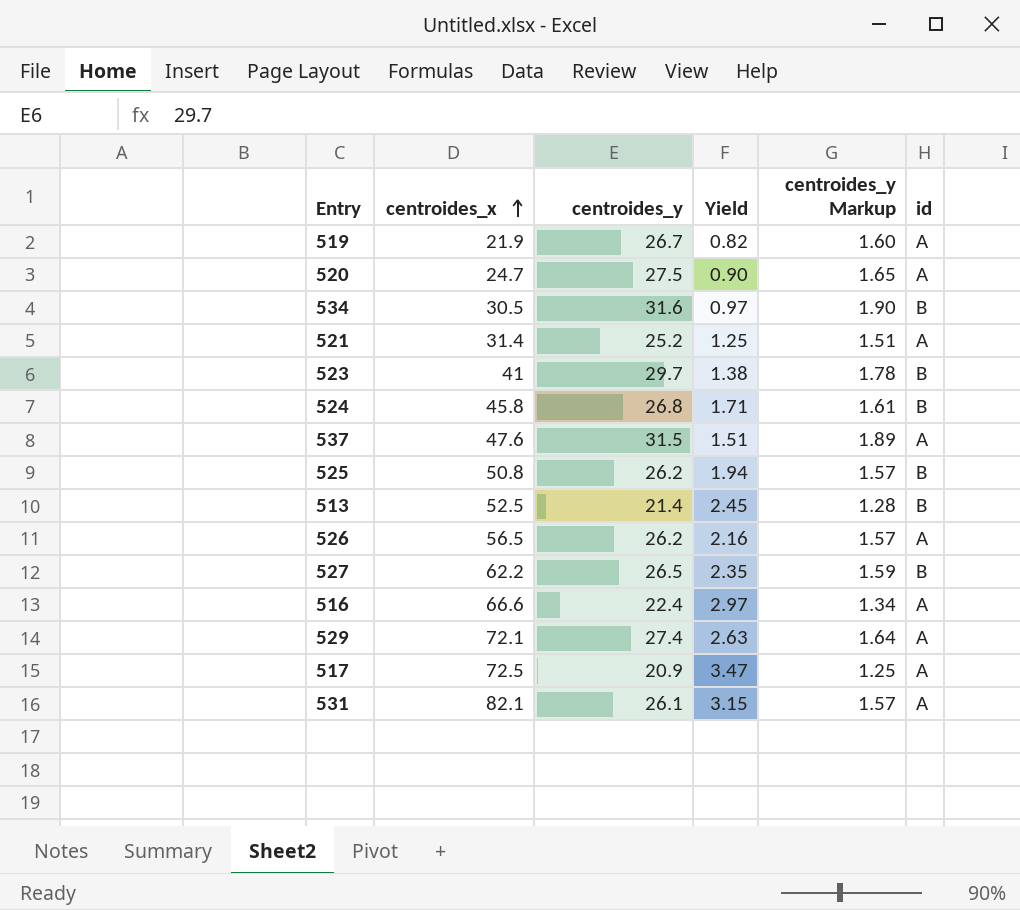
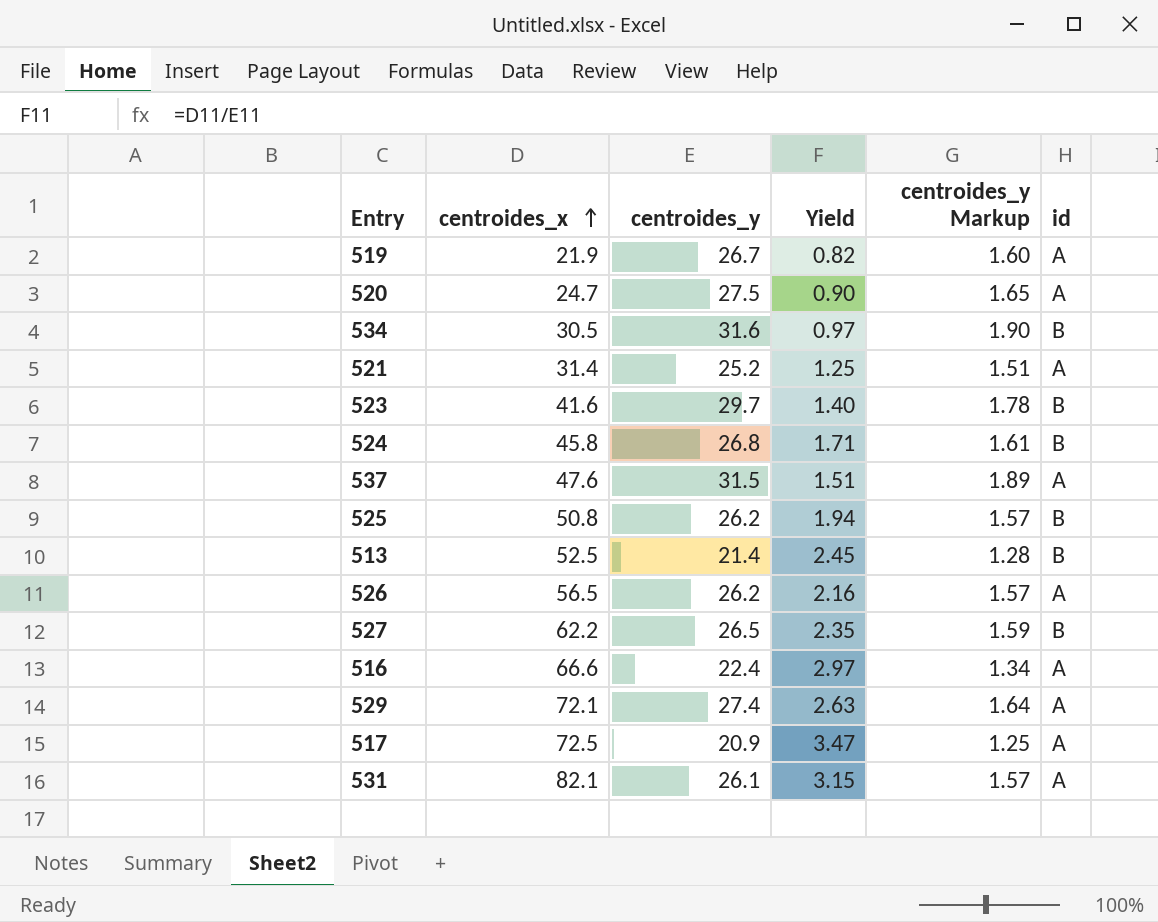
523 | centroides_x: 41 -> 41.6
523 | Yield: 1.38 -> 1.40

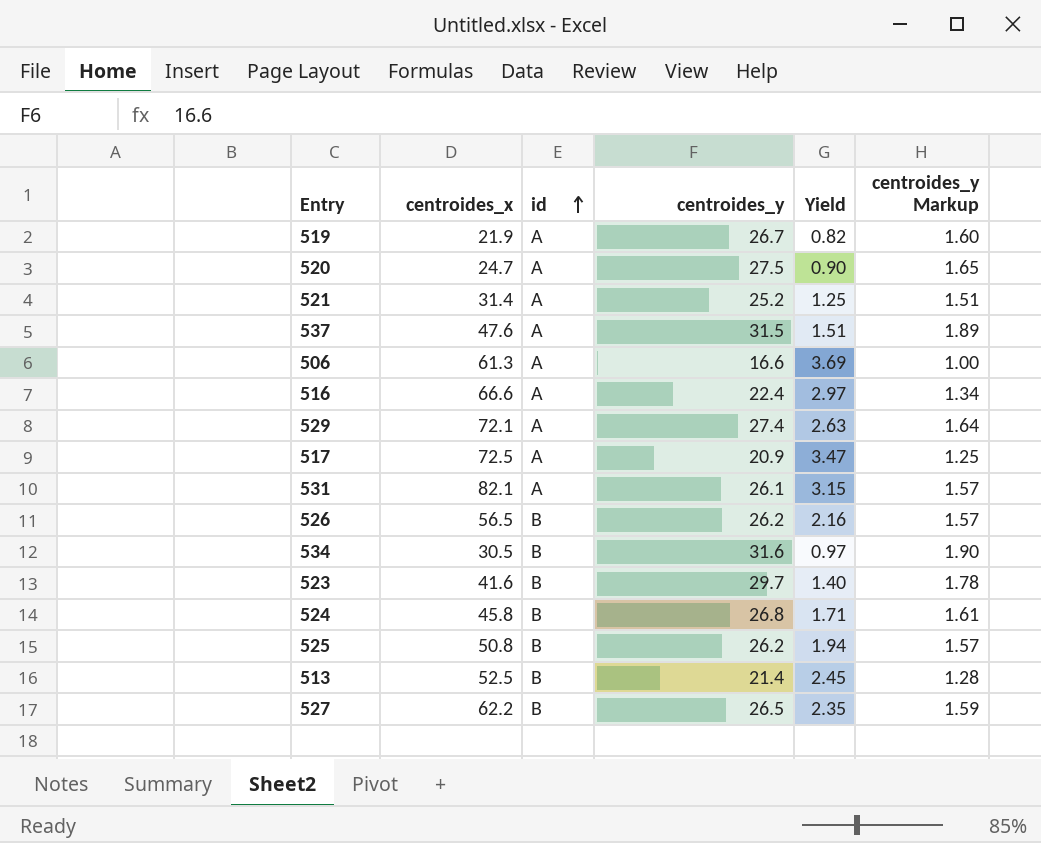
row order: centroides_x ascending -> id ascending
column id | position: 6 -> 3
row 506: none -> 61.3 | A | 16.6 | 3.69 | 1.00
526 | id: A -> B

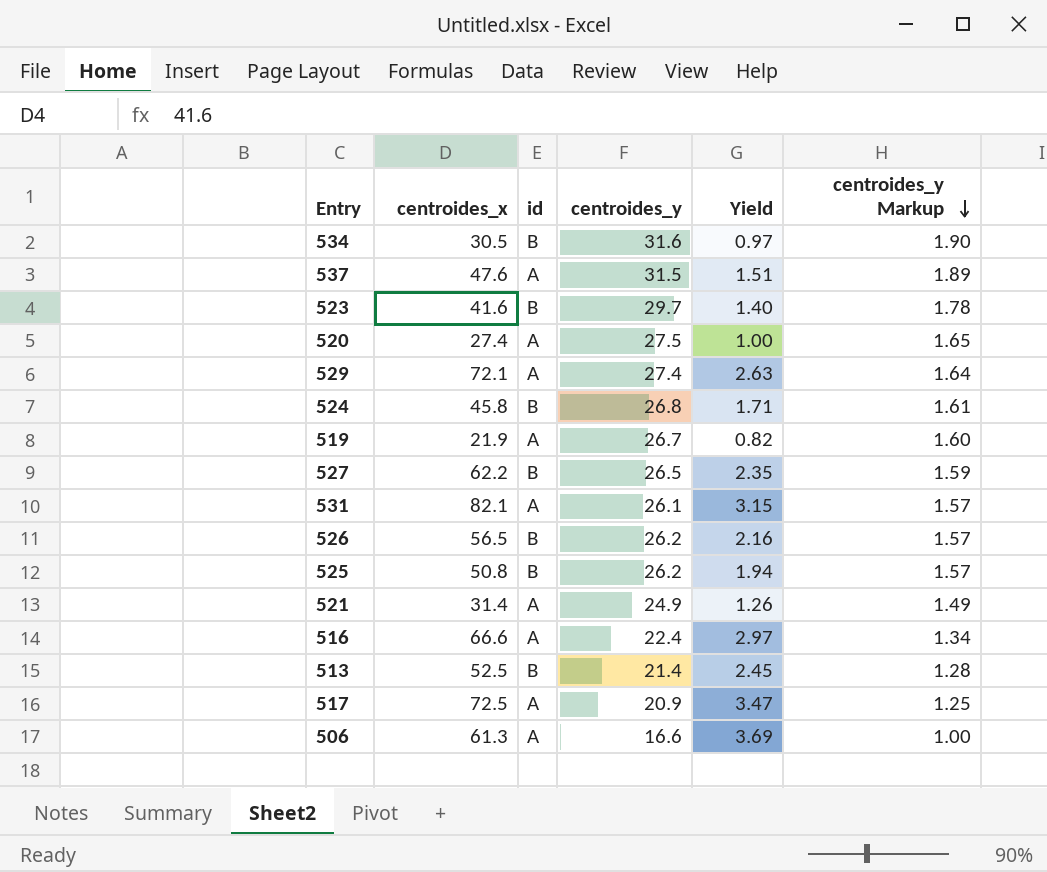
row order: id ascending -> centroides_y Markup descending
520 | centroides_x: 24.7 -> 27.4
520 | Yield: 0.90 -> 1.00
521 | centroides_y: 25.2 -> 24.9
521 | Yield: 1.25 -> 1.26
521 | centroides_y Markup: 1.51 -> 1.49

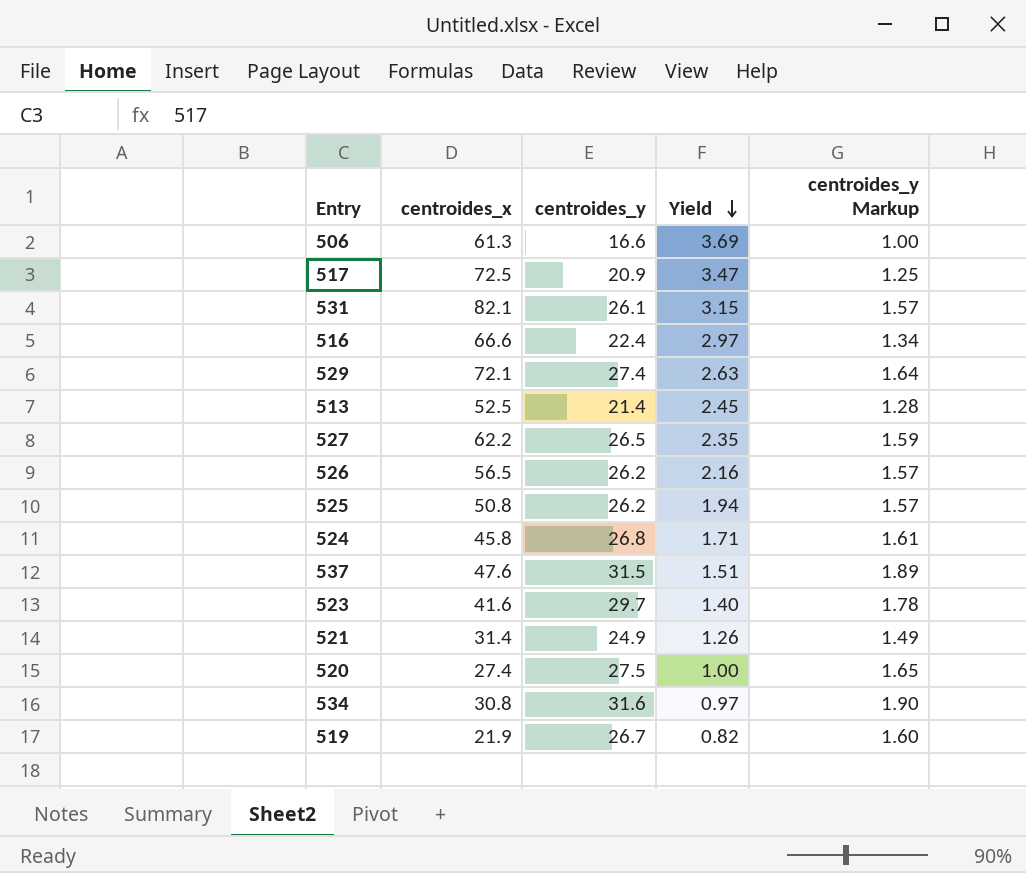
row order: centroides_y Markup descending -> Yield descending
column id | position: 3 -> none
534 | centroides_x: 30.5 -> 30.8

